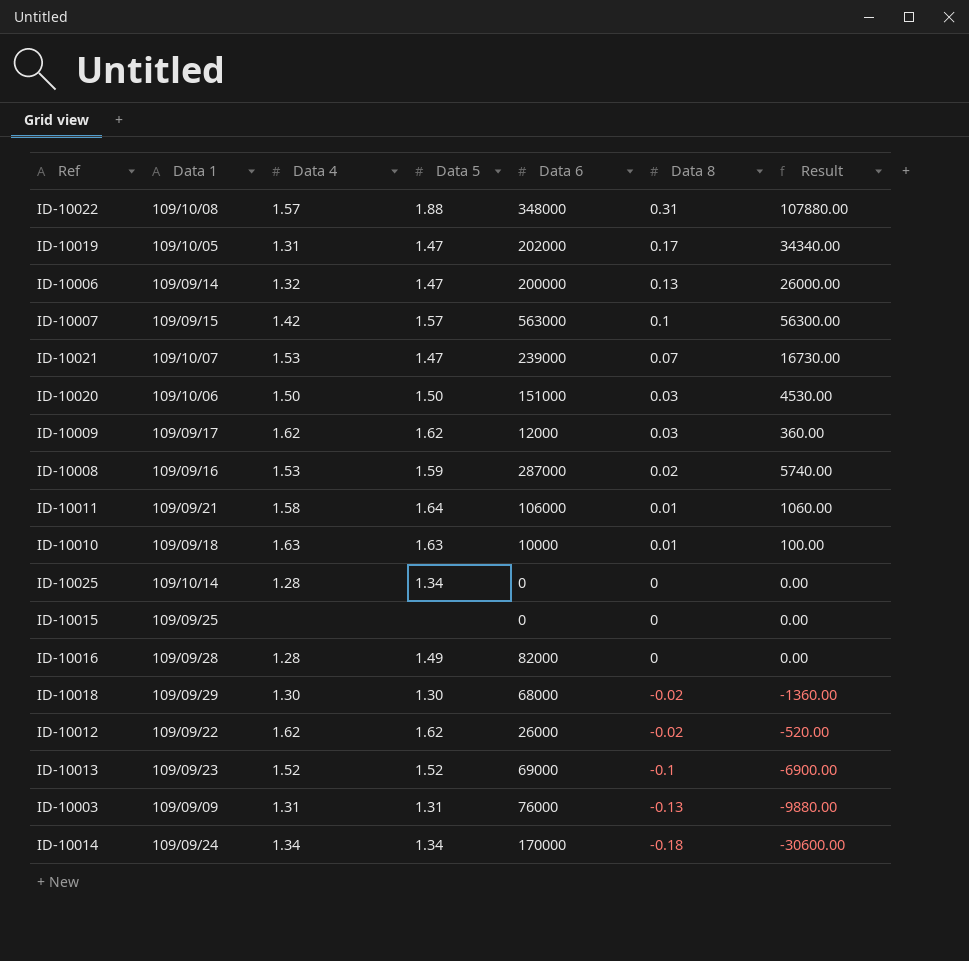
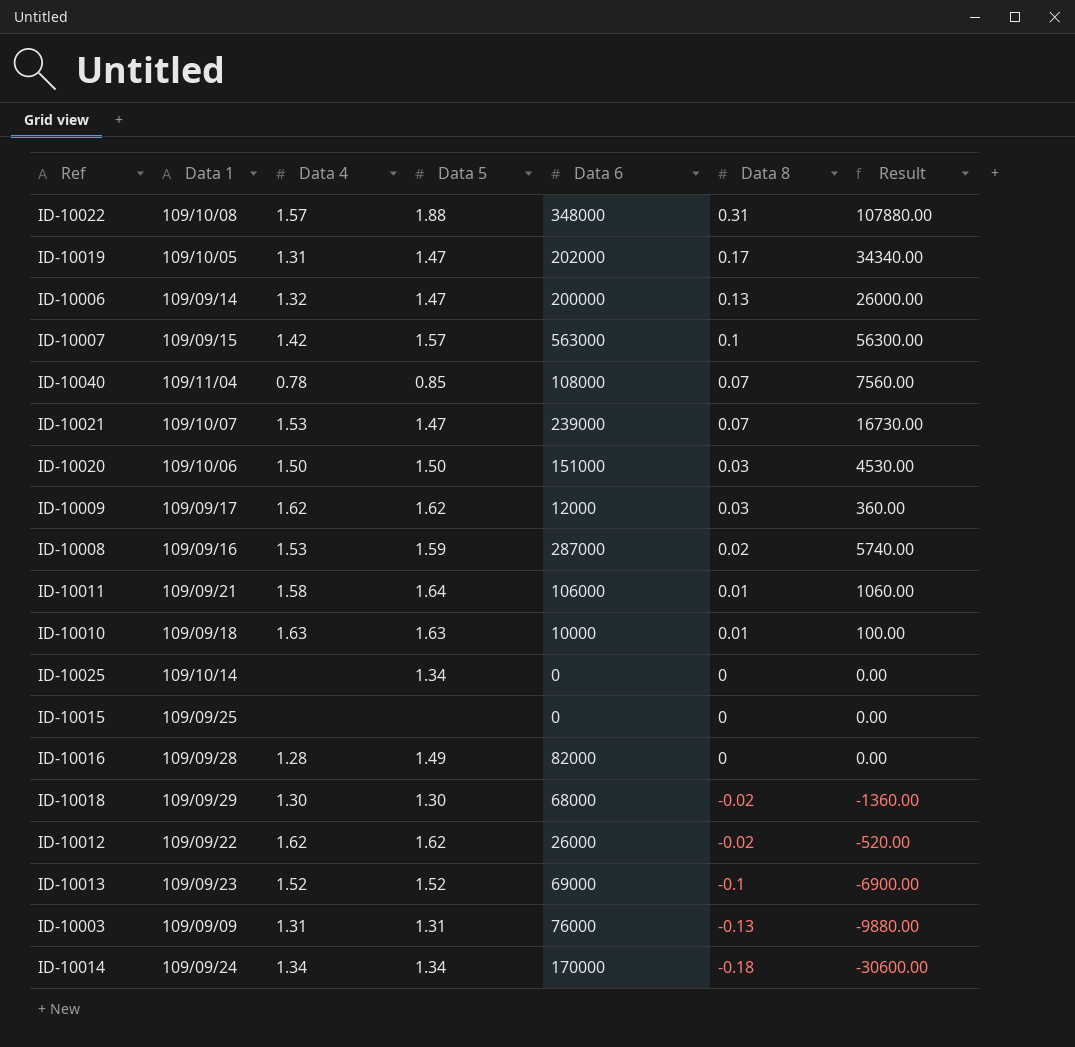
row ID-10040: none -> 109/11/04 | 0.78 | 0.85 | 108000 | 0.07 | 7560.00
ID-10025 | Data 4: 1.28 -> none

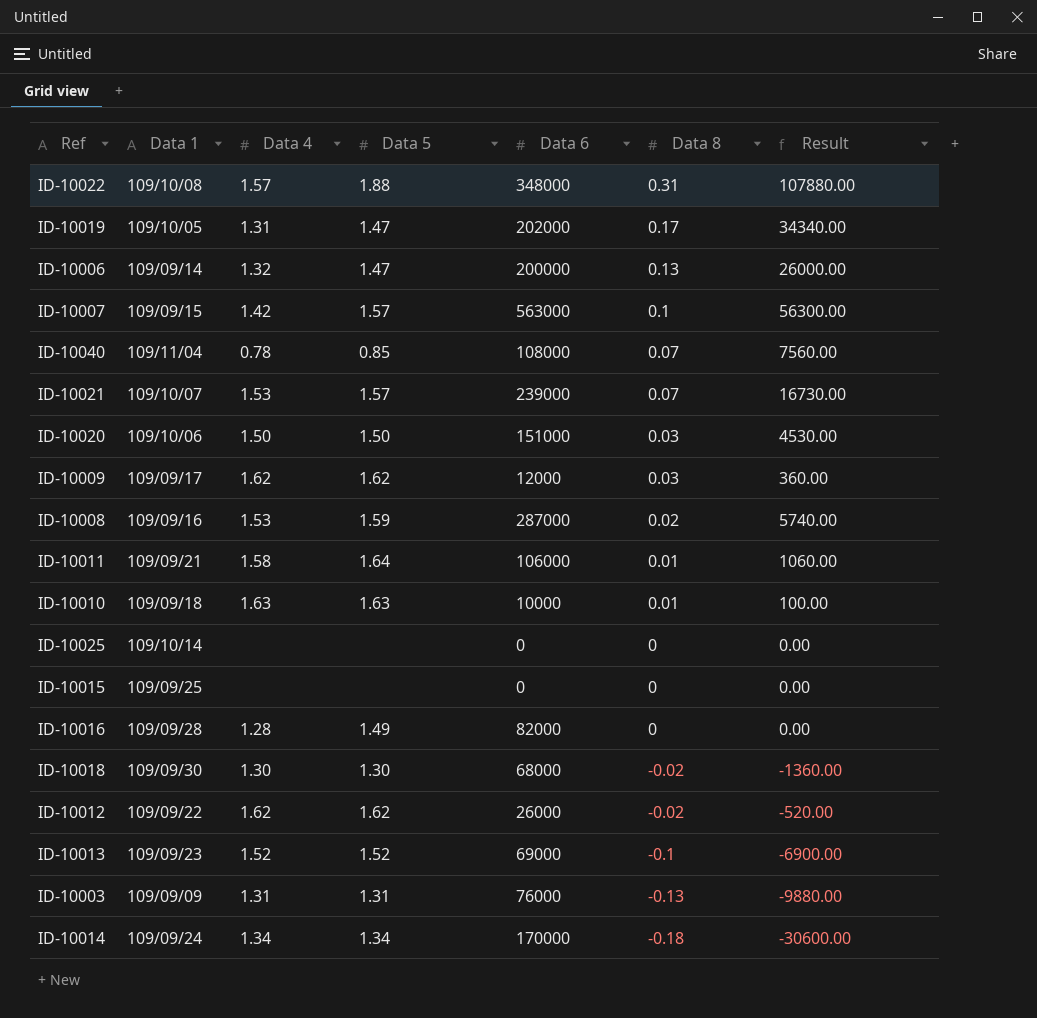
ID-10021 | Data 5: 1.47 -> 1.57
ID-10025 | Data 5: 1.34 -> none
ID-10018 | Data 1: 109/09/29 -> 109/09/30

